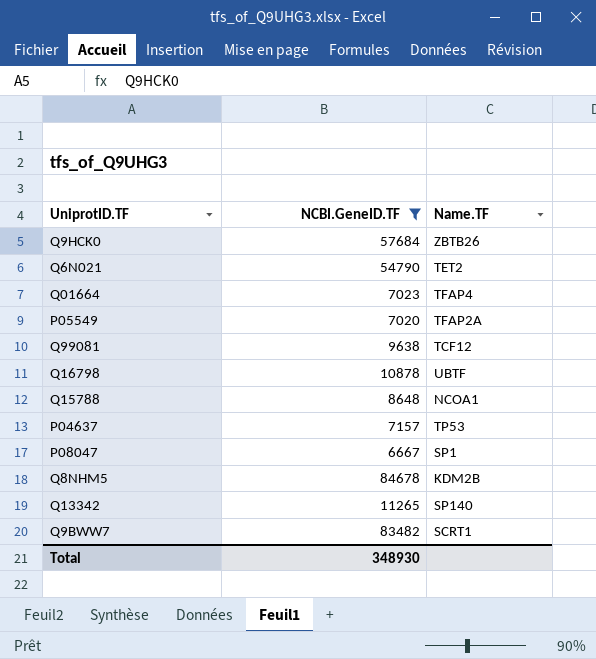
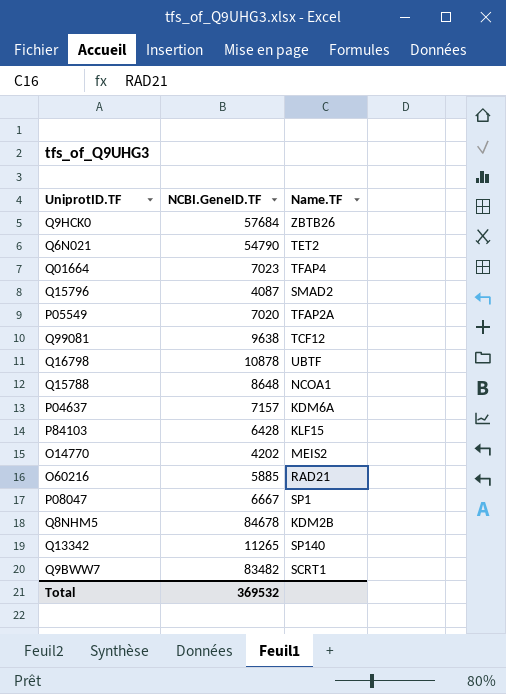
filter: NCBI.GeneID.TF >= 6667 -> none
P04637 | Name.TF: TP53 -> KDM6A
Total | NCBI.GeneID.TF: 348930 -> 369532

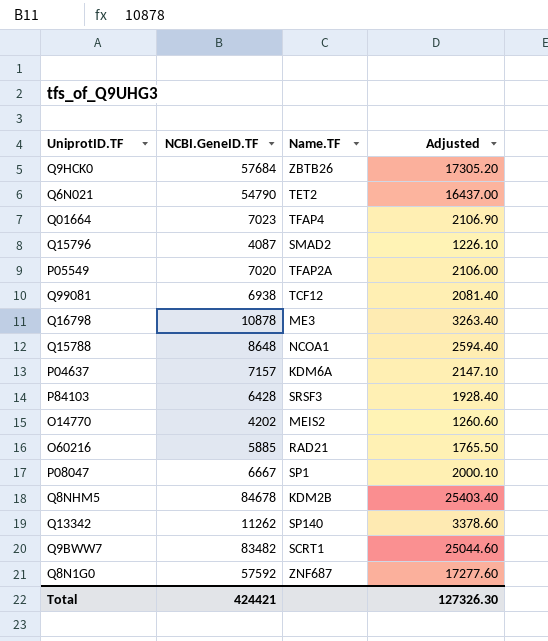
column Adjusted | formula: none -> [NCBI.GeneID.TF] * 0.3
Q99081 | NCBI.GeneID.TF: 9638 -> 6938
Q16798 | Name.TF: UBTF -> ME3
P84103 | Name.TF: KLF15 -> SRSF3
Q13342 | NCBI.GeneID.TF: 11265 -> 11262
row Q8N1G0: none -> 57592 | ZNF687 | 17277.60
Total | NCBI.GeneID.TF: 369532 -> 424421

